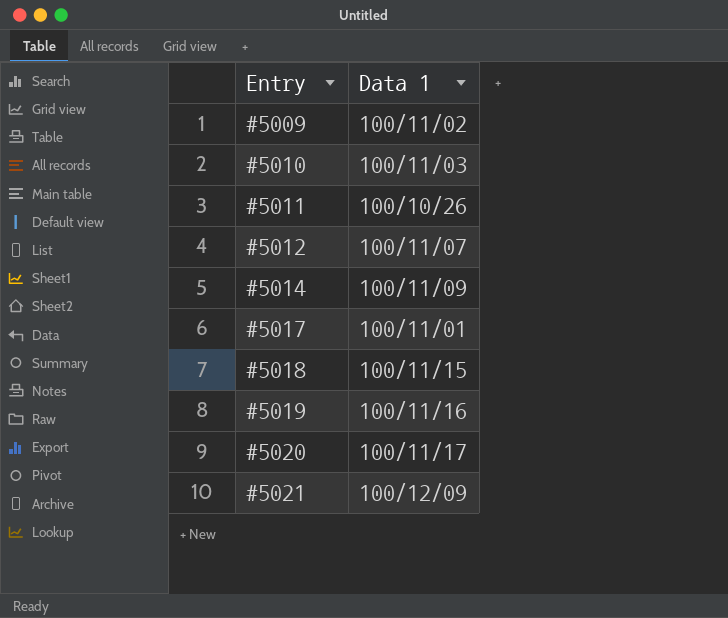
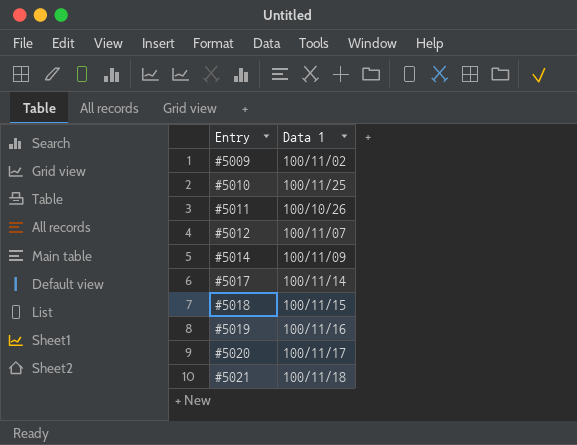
#5010 | Data 1: 100/11/03 -> 100/11/25
#5017 | Data 1: 100/11/01 -> 100/11/14
#5021 | Data 1: 100/12/09 -> 100/11/18

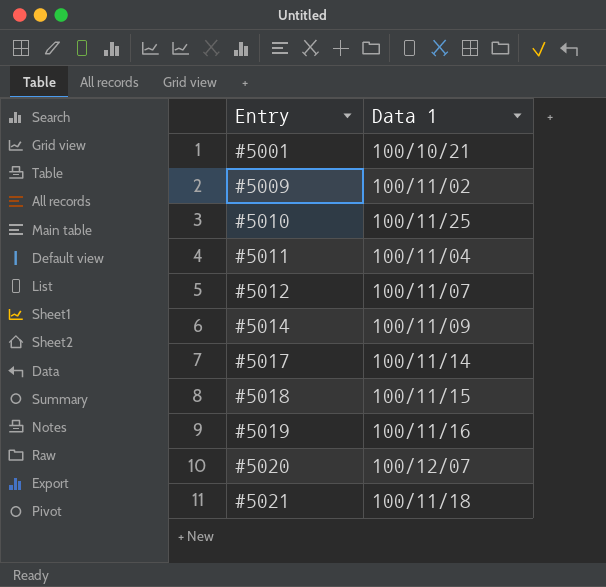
row #5001: none -> 100/10/21
#5011 | Data 1: 100/10/26 -> 100/11/04
#5020 | Data 1: 100/11/17 -> 100/12/07

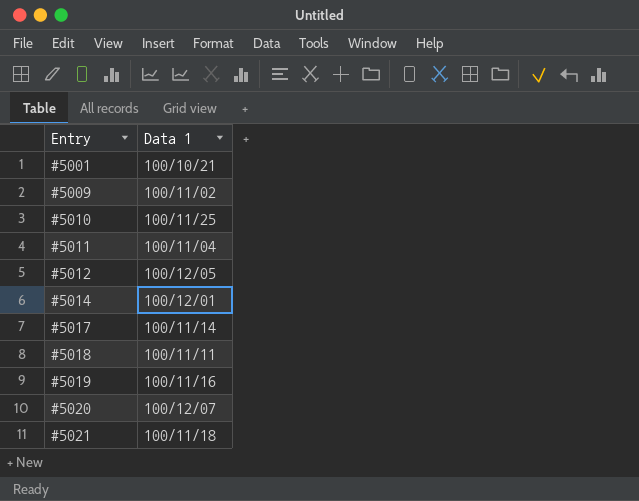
#5012 | Data 1: 100/11/07 -> 100/12/05
#5014 | Data 1: 100/11/09 -> 100/12/01
#5018 | Data 1: 100/11/15 -> 100/11/11

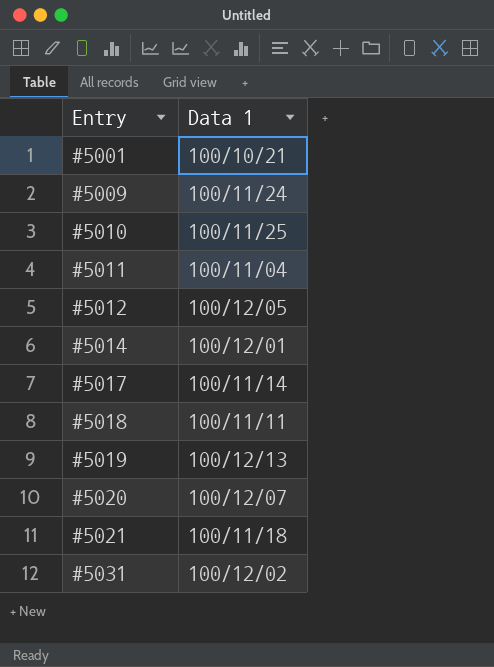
#5009 | Data 1: 100/11/02 -> 100/11/24
#5019 | Data 1: 100/11/16 -> 100/12/13
row #5031: none -> 100/12/02

